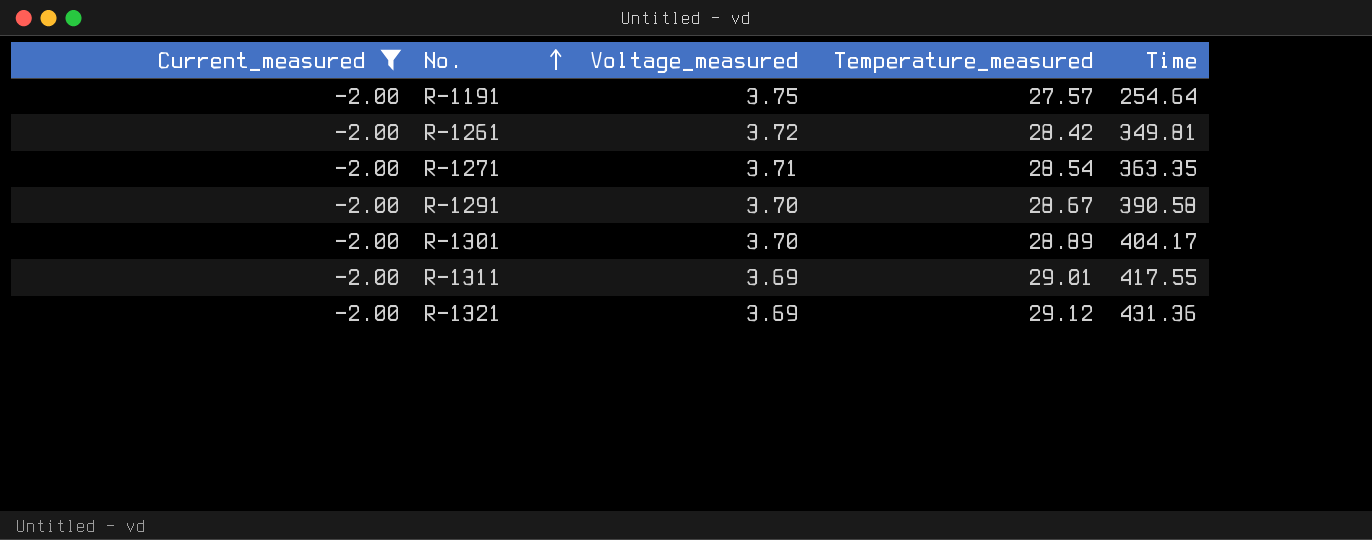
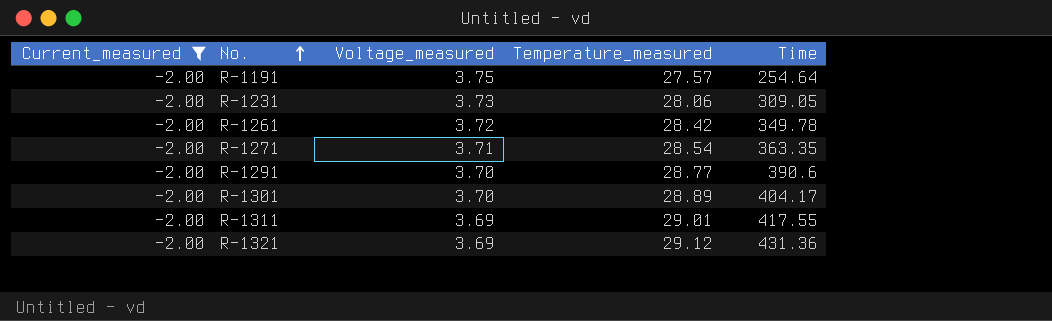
row R-1231: none -> -2.00 | 3.73 | 28.06 | 309.05
R-1261 | Time: 349.81 -> 349.78
R-1291 | Temperature_measured: 28.67 -> 28.77
R-1291 | Time: 390.58 -> 390.6

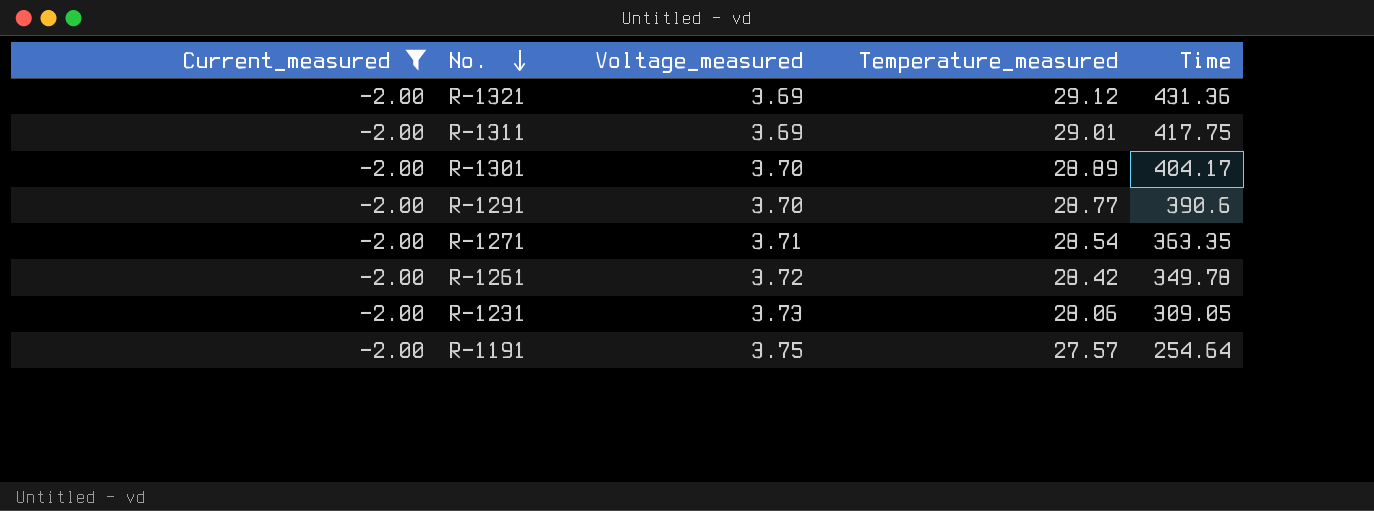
row order: No. ascending -> No. descending
R-1311 | Time: 417.55 -> 417.75

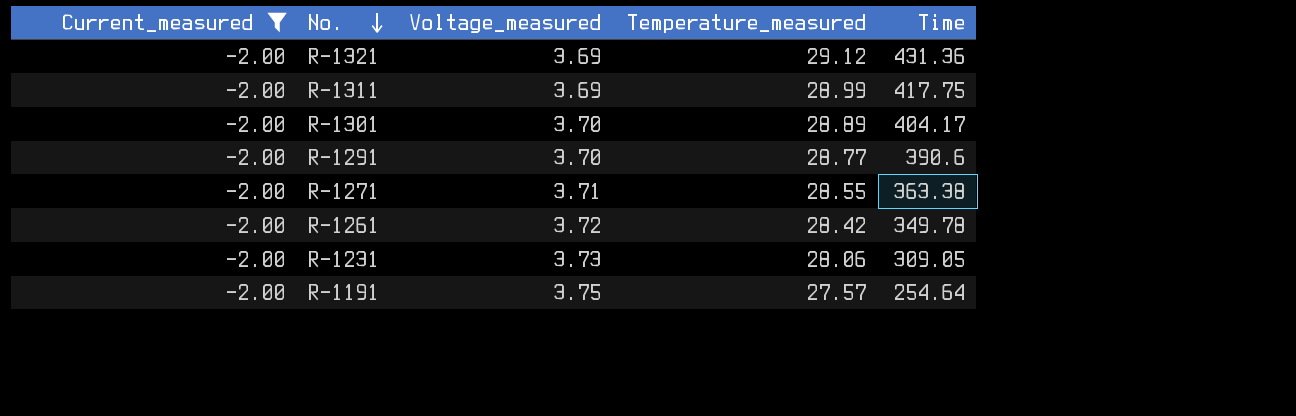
R-1311 | Temperature_measured: 29.01 -> 28.99
R-1271 | Temperature_measured: 28.54 -> 28.55
R-1271 | Time: 363.35 -> 363.38

